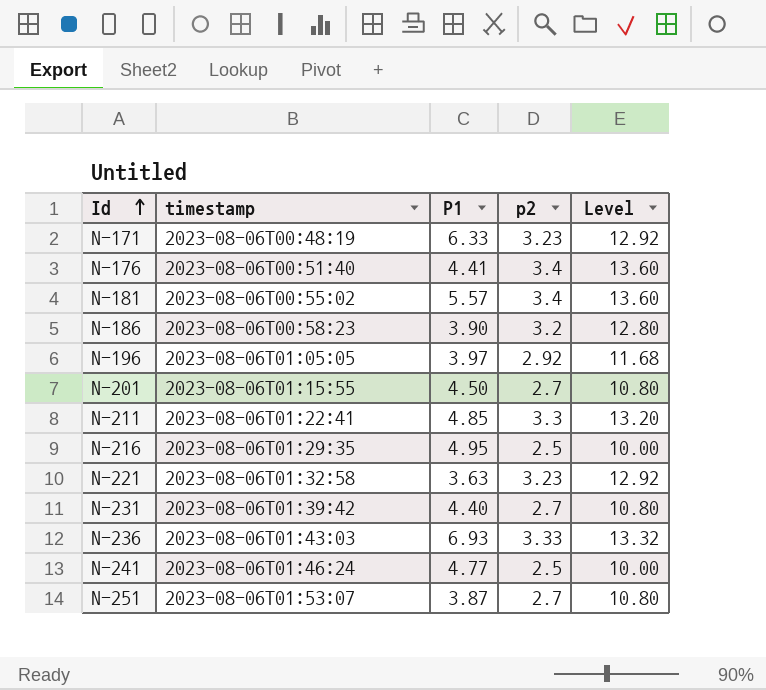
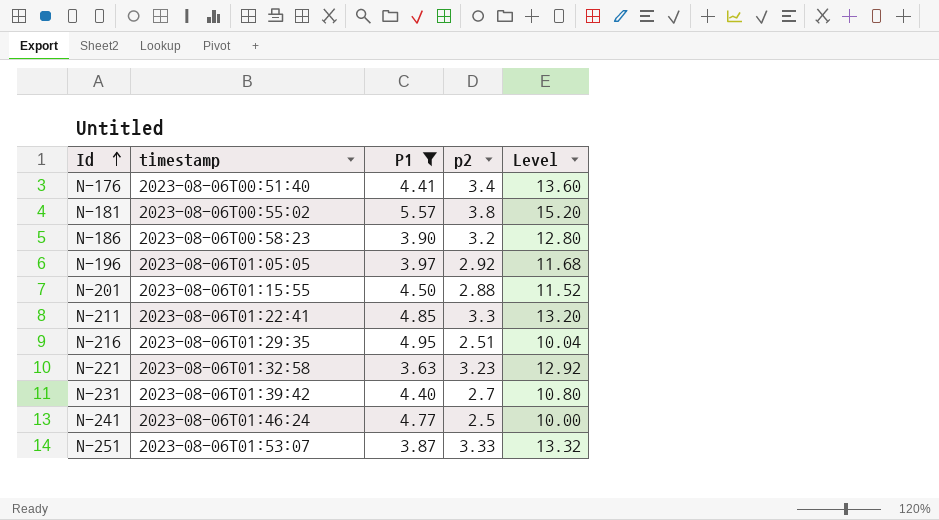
filter: none -> P1 <= 5.57
N-181 | p2: 3.4 -> 3.8
N-181 | Level: 13.60 -> 15.20
N-201 | p2: 2.7 -> 2.88
N-201 | Level: 10.80 -> 11.52
N-216 | p2: 2.5 -> 2.51
N-216 | Level: 10.00 -> 10.04
N-251 | p2: 2.7 -> 3.33
N-251 | Level: 10.80 -> 13.32

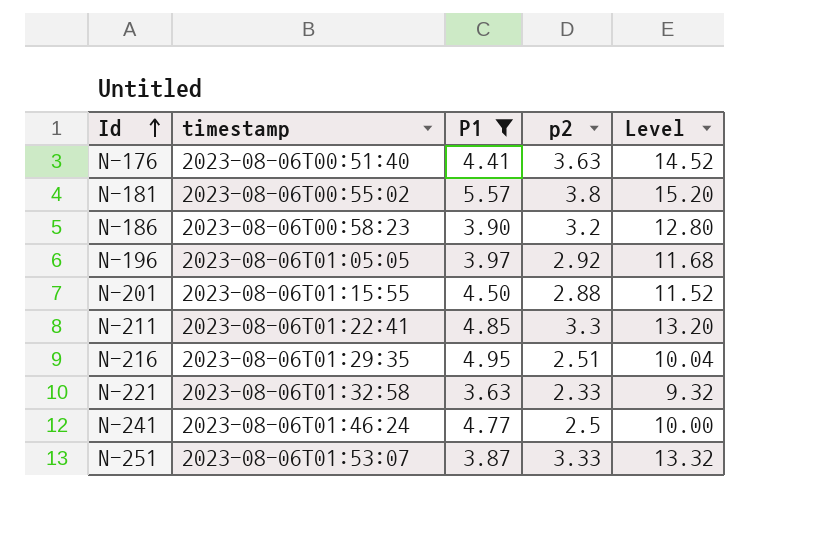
row N-231: 2023-08-06T01:39:42 | 4.40 | 2.7 | 10.80 -> none
N-176 | p2: 3.4 -> 3.63
N-176 | Level: 13.60 -> 14.52
N-221 | p2: 3.23 -> 2.33
N-221 | Level: 12.92 -> 9.32

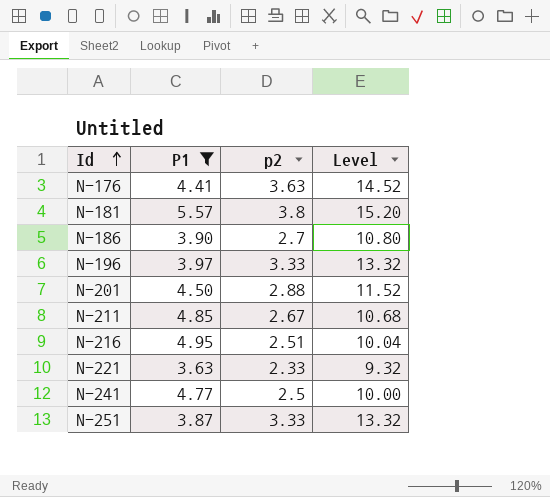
column timestamp | position: 2 -> none
N-186 | p2: 3.2 -> 2.7
N-186 | Level: 12.80 -> 10.80
N-196 | p2: 2.92 -> 3.33
N-196 | Level: 11.68 -> 13.32
N-211 | p2: 3.3 -> 2.67
N-211 | Level: 13.20 -> 10.68

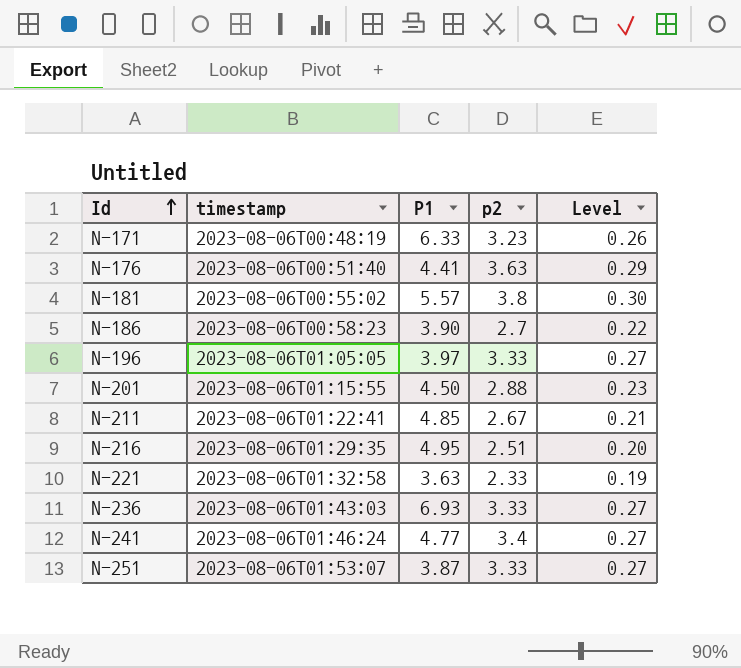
filter: P1 <= 5.57 -> none
column timestamp | position: none -> 2
column Level | formula: [p2] * 4 -> [p2] * 0.08
N-241 | p2: 2.5 -> 3.4

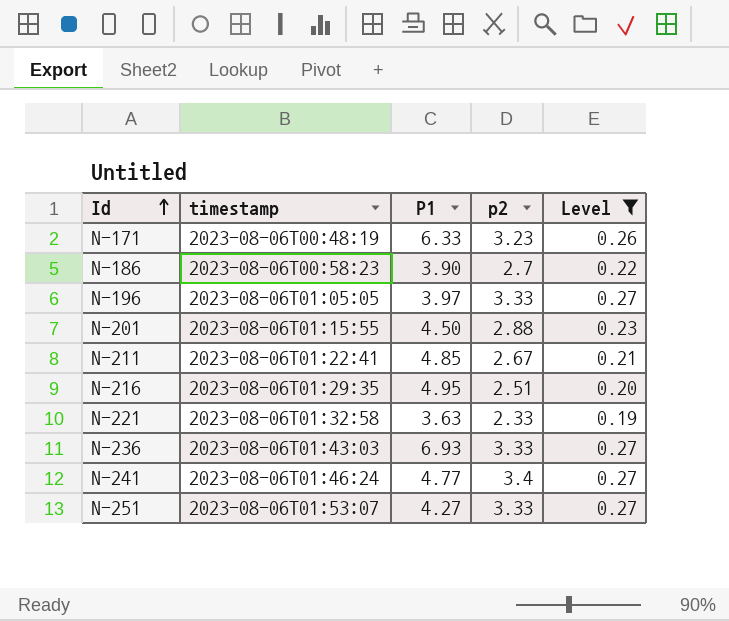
filter: none -> Level <= 0.27
N-251 | P1: 3.87 -> 4.27

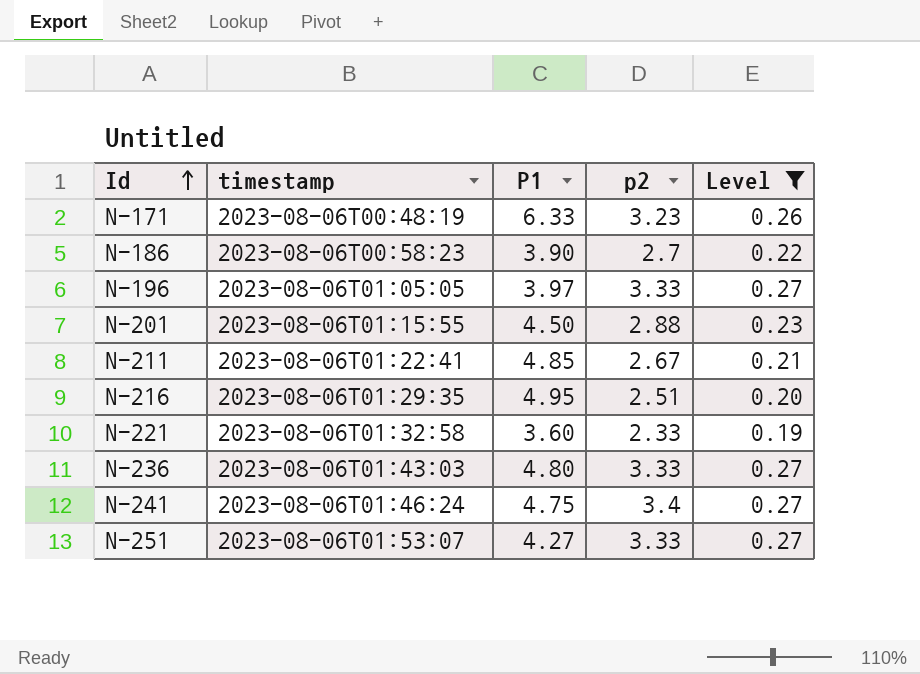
N-221 | P1: 3.63 -> 3.60
N-236 | P1: 6.93 -> 4.80
N-241 | P1: 4.77 -> 4.75

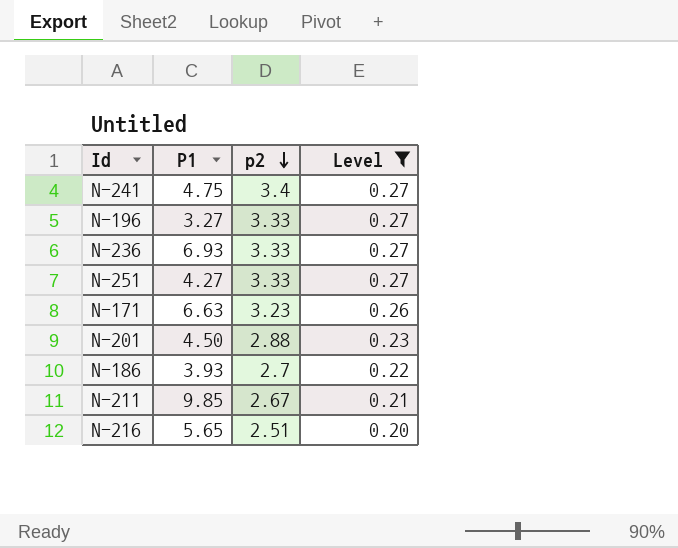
row order: Id ascending -> p2 descending
column timestamp | position: 2 -> none
row N-221: 2023-08-06T01:32:58 | 3.60 | 2.33 | 0.19 -> none
N-196 | P1: 3.97 -> 3.27
N-236 | P1: 4.80 -> 6.93
N-171 | P1: 6.33 -> 6.63
N-186 | P1: 3.90 -> 3.93
N-211 | P1: 4.85 -> 9.85
N-216 | P1: 4.95 -> 5.65

